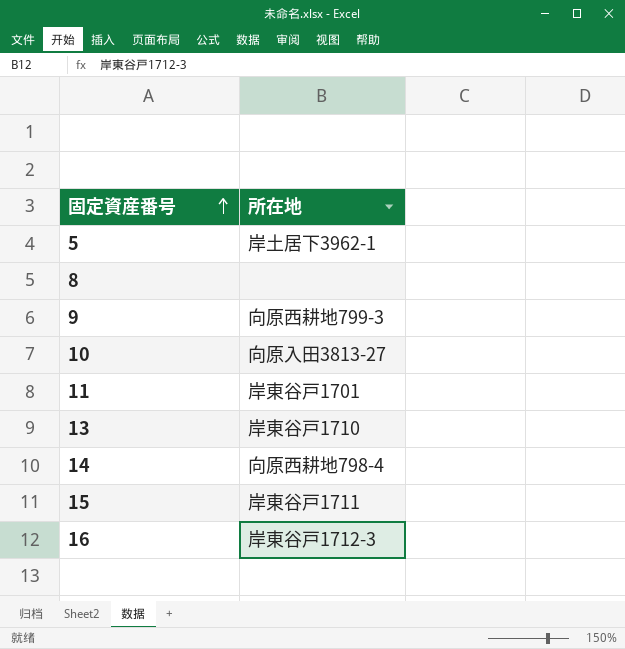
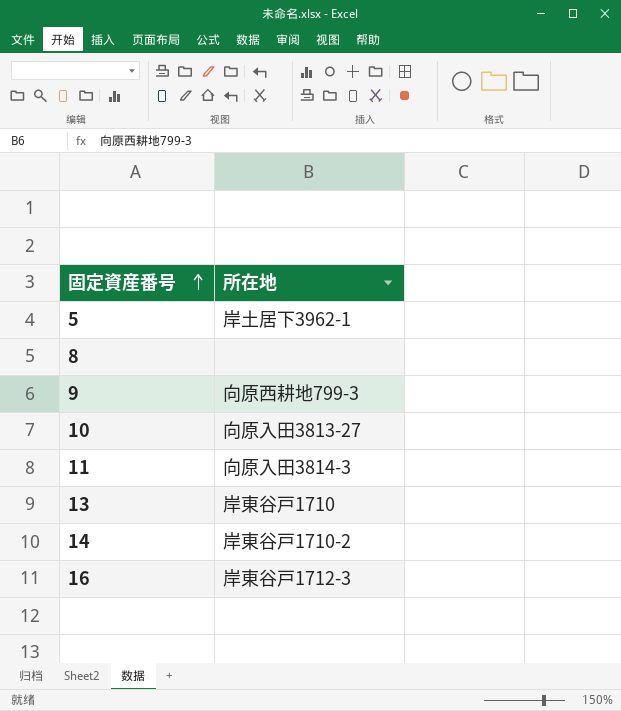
row 15: 岸東谷戸1711 -> none
11 | 所在地: 岸東谷戸1701 -> 向原入田3814-3
14 | 所在地: 向原西耕地798-4 -> 岸東谷戸1710-2

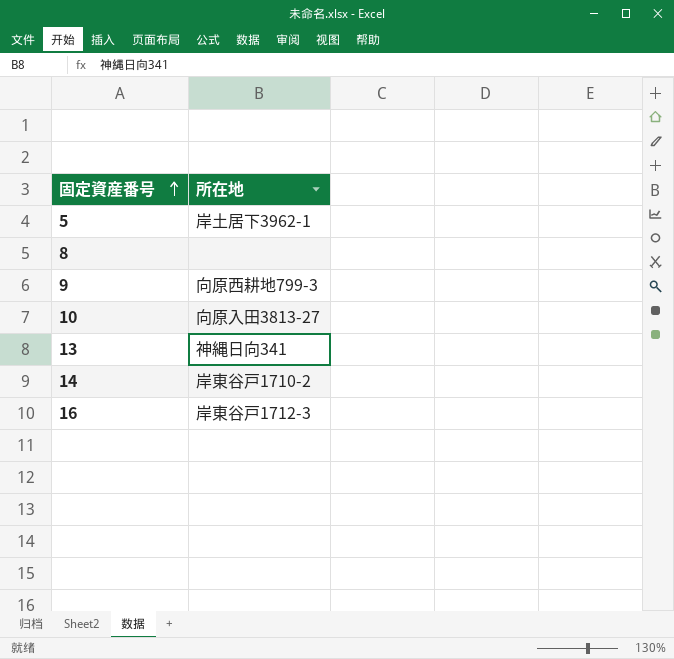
row 11: 向原入田3814-3 -> none
13 | 所在地: 岸東谷戸1710 -> 神縄日向341

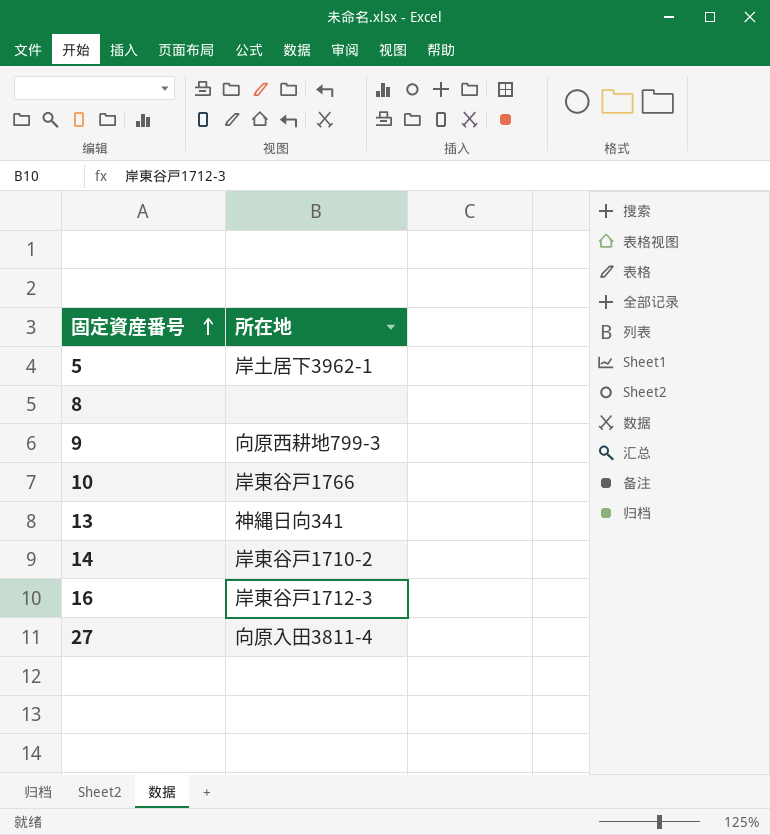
10 | 所在地: 向原入田3813-27 -> 岸東谷戸1766
row 27: none -> 向原入田3811-4

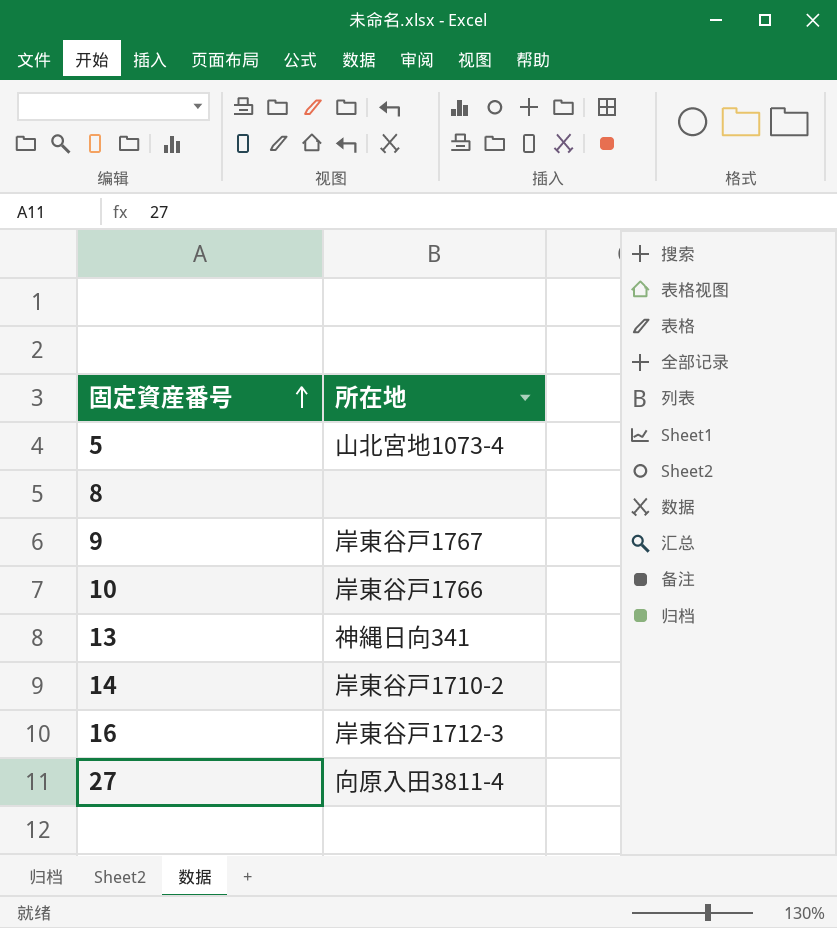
5 | 所在地: 岸土居下3962-1 -> 山北宮地1073-4
9 | 所在地: 向原西耕地799-3 -> 岸東谷戸1767

